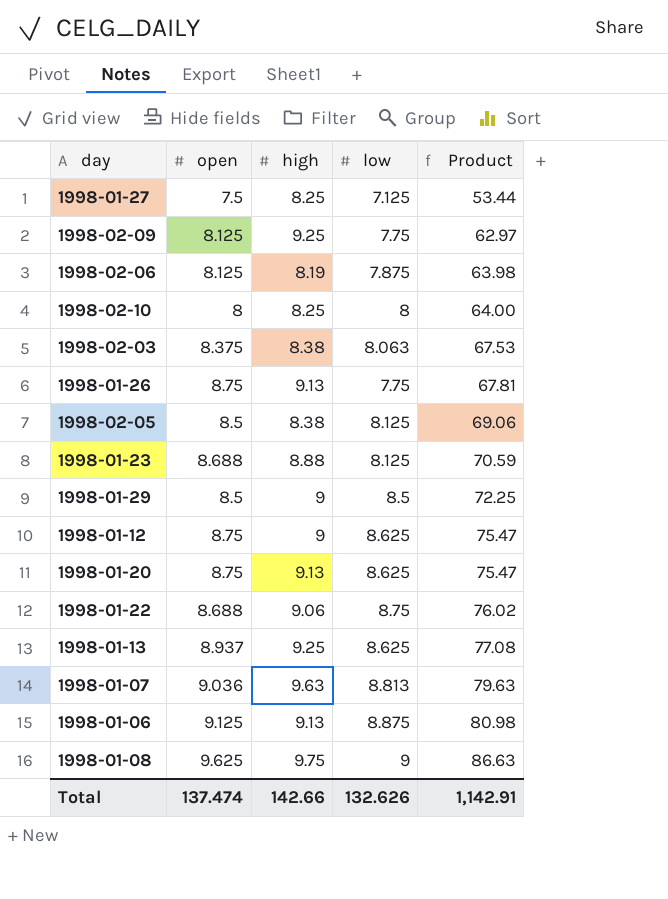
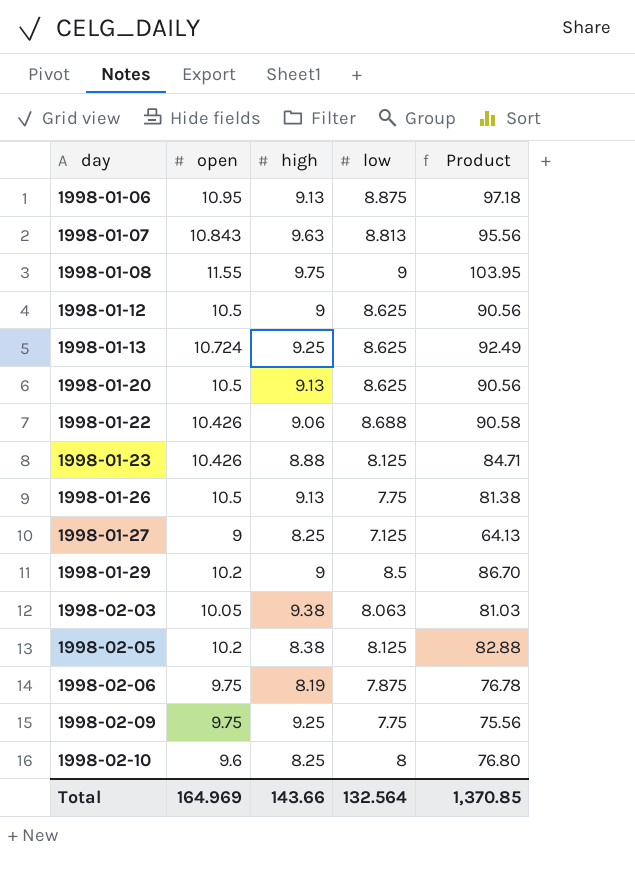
row order: Product ascending -> day ascending
1998-01-06 | open: 9.125 -> 10.95
1998-01-06 | Product: 80.98 -> 97.18
1998-01-07 | open: 9.036 -> 10.843
1998-01-07 | Product: 79.63 -> 95.56
1998-01-08 | open: 9.625 -> 11.55
1998-01-08 | Product: 86.63 -> 103.95
1998-01-12 | open: 8.75 -> 10.5
1998-01-12 | Product: 75.47 -> 90.56
1998-01-13 | open: 8.937 -> 10.724
1998-01-13 | Product: 77.08 -> 92.49
1998-01-20 | open: 8.75 -> 10.5
1998-01-20 | Product: 75.47 -> 90.56
1998-01-22 | open: 8.688 -> 10.426
1998-01-22 | low: 8.75 -> 8.688
1998-01-22 | Product: 76.02 -> 90.58
1998-01-23 | open: 8.688 -> 10.426
1998-01-23 | Product: 70.59 -> 84.71
1998-01-26 | open: 8.75 -> 10.5
1998-01-26 | Product: 67.81 -> 81.38
1998-01-27 | open: 7.5 -> 9
1998-01-27 | Product: 53.44 -> 64.13
1998-01-29 | open: 8.5 -> 10.2
1998-01-29 | Product: 72.25 -> 86.70
1998-02-03 | open: 8.375 -> 10.05
1998-02-03 | high: 8.38 -> 9.38
1998-02-03 | Product: 67.53 -> 81.03
1998-02-05 | open: 8.5 -> 10.2
1998-02-05 | Product: 69.06 -> 82.88
1998-02-06 | open: 8.125 -> 9.75
1998-02-06 | Product: 63.98 -> 76.78
1998-02-09 | open: 8.125 -> 9.75
1998-02-09 | Product: 62.97 -> 75.56
1998-02-10 | open: 8 -> 9.6
1998-02-10 | Product: 64.00 -> 76.80
Total | open: 137.474 -> 164.969
Total | high: 142.66 -> 143.66
Total | low: 132.626 -> 132.564
Total | Product: 1,142.91 -> 1,370.85

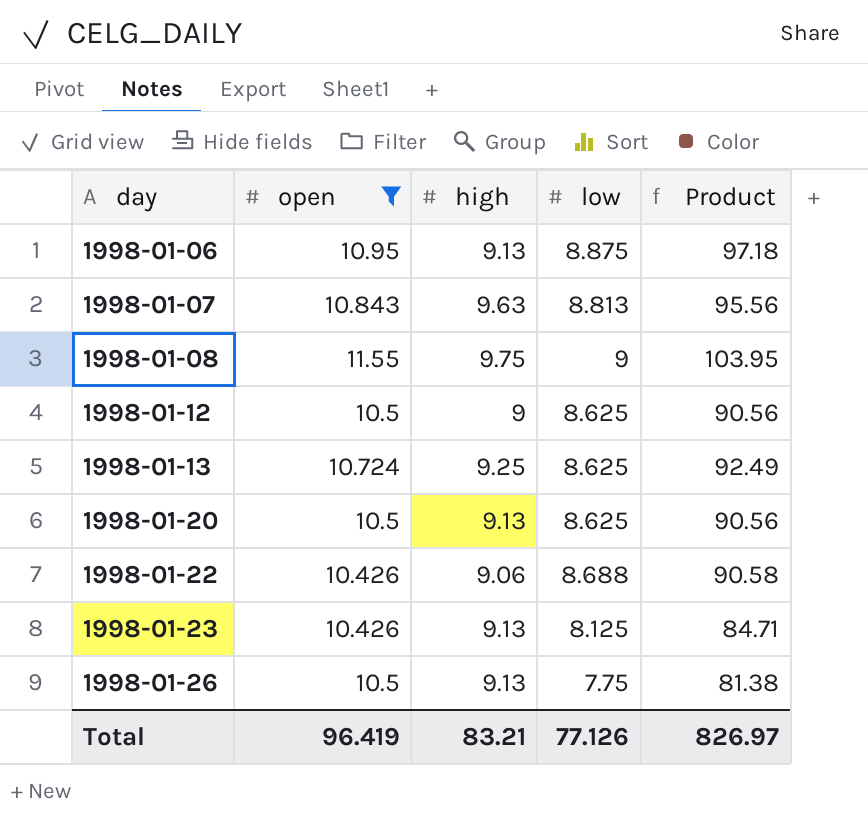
filter: none -> open >= 10.426
1998-01-23 | high: 8.88 -> 9.13
Total | open: 164.969 -> 96.419
Total | high: 143.66 -> 83.21
Total | low: 132.564 -> 77.126
Total | Product: 1,370.85 -> 826.97

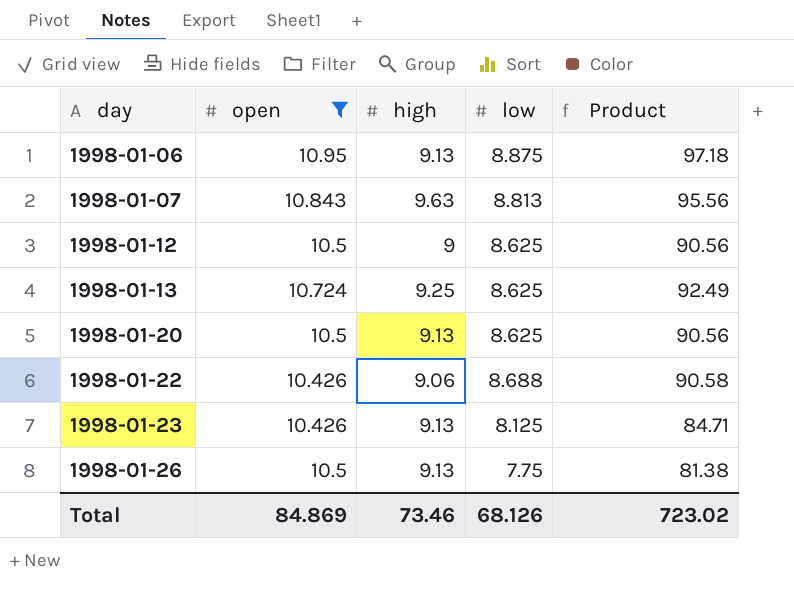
row 1998-01-08: 11.55 | 9.75 | 9 | 103.95 -> none
Total | open: 96.419 -> 84.869
Total | high: 83.21 -> 73.46
Total | low: 77.126 -> 68.126
Total | Product: 826.97 -> 723.02

